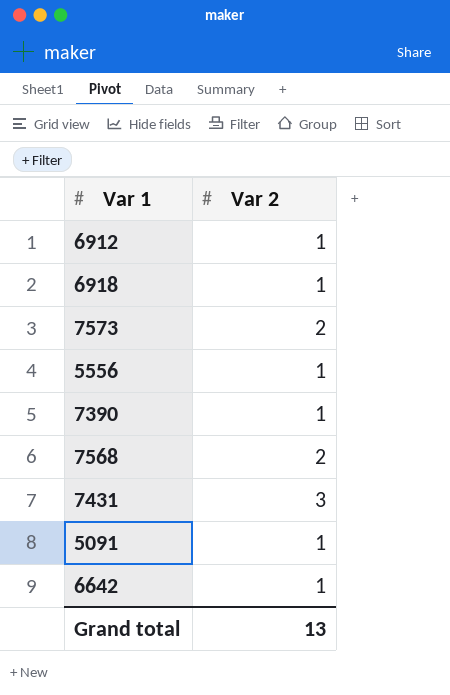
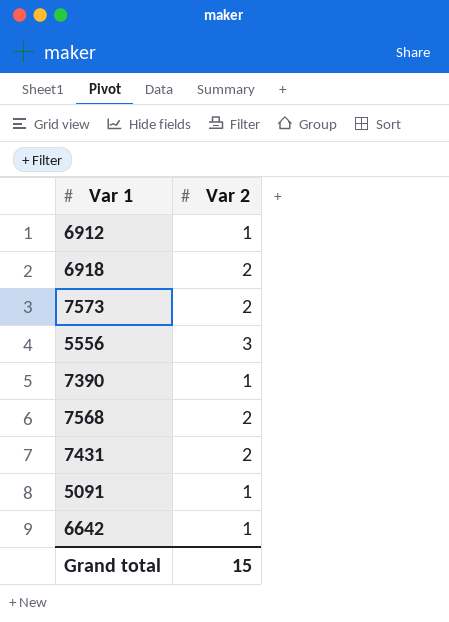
6918 | Var 2: 1 -> 2
5556 | Var 2: 1 -> 3
7431 | Var 2: 3 -> 2
Grand total | Var 2: 13 -> 15

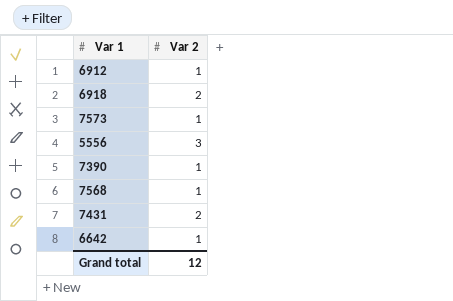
row 5091: 1 -> none
7573 | Var 2: 2 -> 1
7568 | Var 2: 2 -> 1
Grand total | Var 2: 15 -> 12

